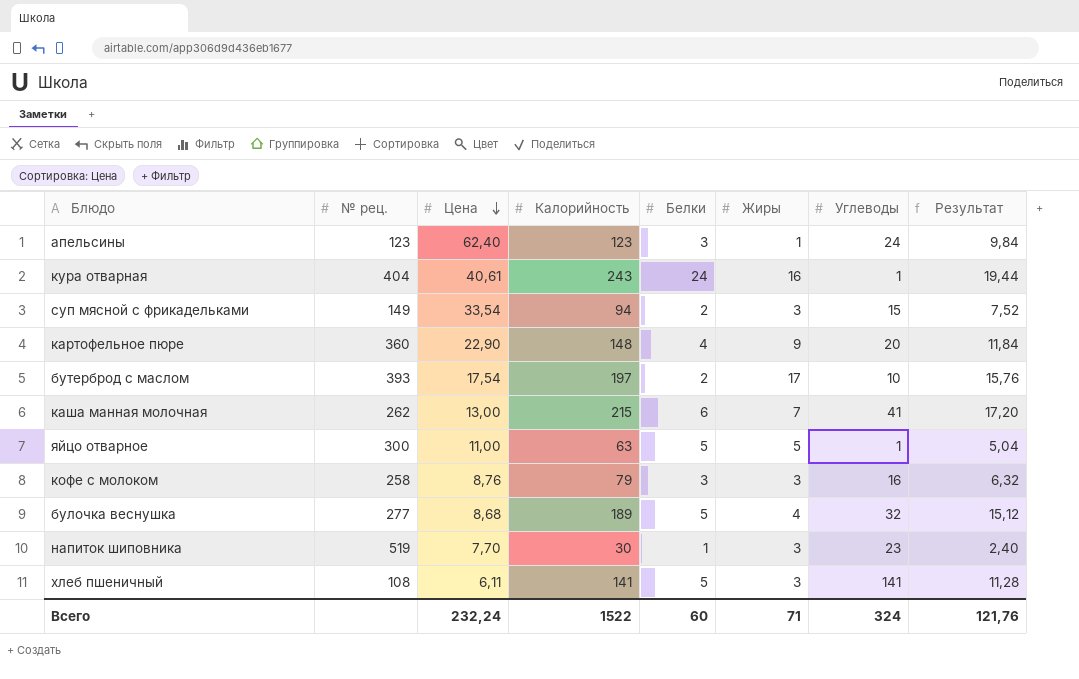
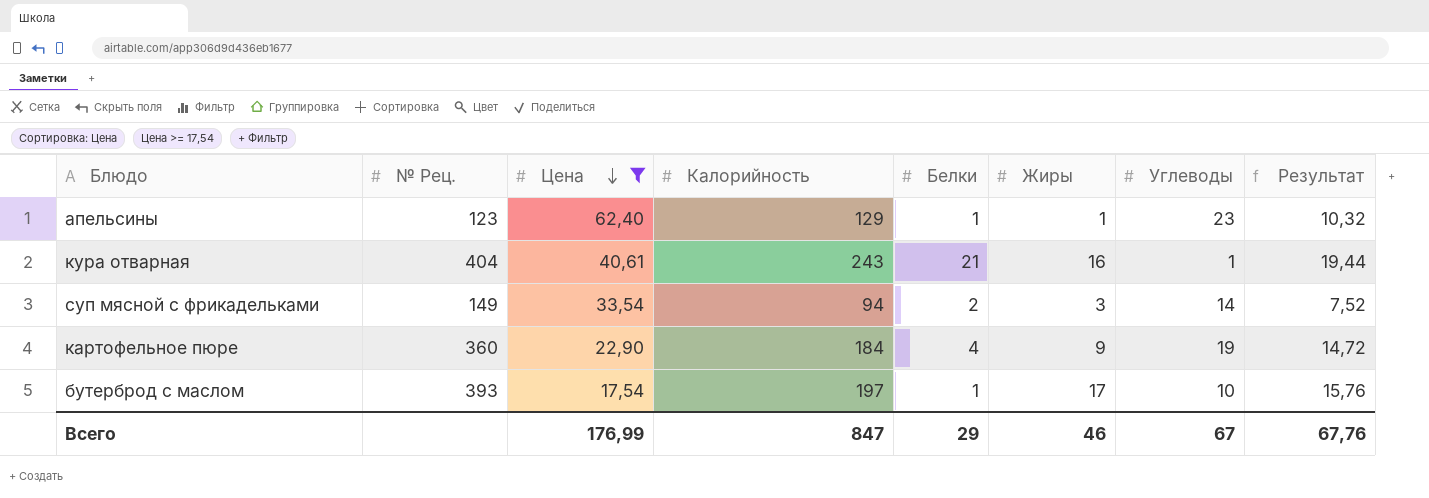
filter: none -> Цена >= 17,54
column name: № рец. -> № Рец.
апельсины | Калорийность: 123 -> 129
апельсины | Белки: 3 -> 1
апельсины | Углеводы: 24 -> 23
апельсины | Результат: 9,84 -> 10,32
кура отварная | Белки: 24 -> 21
суп мясной с фрикадельками | Углеводы: 15 -> 14
картофельное пюре | Калорийность: 148 -> 184
картофельное пюре | Углеводы: 20 -> 19
картофельное пюре | Результат: 11,84 -> 14,72
бутерброд с маслом | Белки: 2 -> 1
Всего | Цена: 232,24 -> 176,99
Всего | Калорийность: 1522 -> 847
Всего | Белки: 60 -> 29
Всего | Жиры: 71 -> 46
Всего | Углеводы: 324 -> 67
Всего | Результат: 121,76 -> 67,76

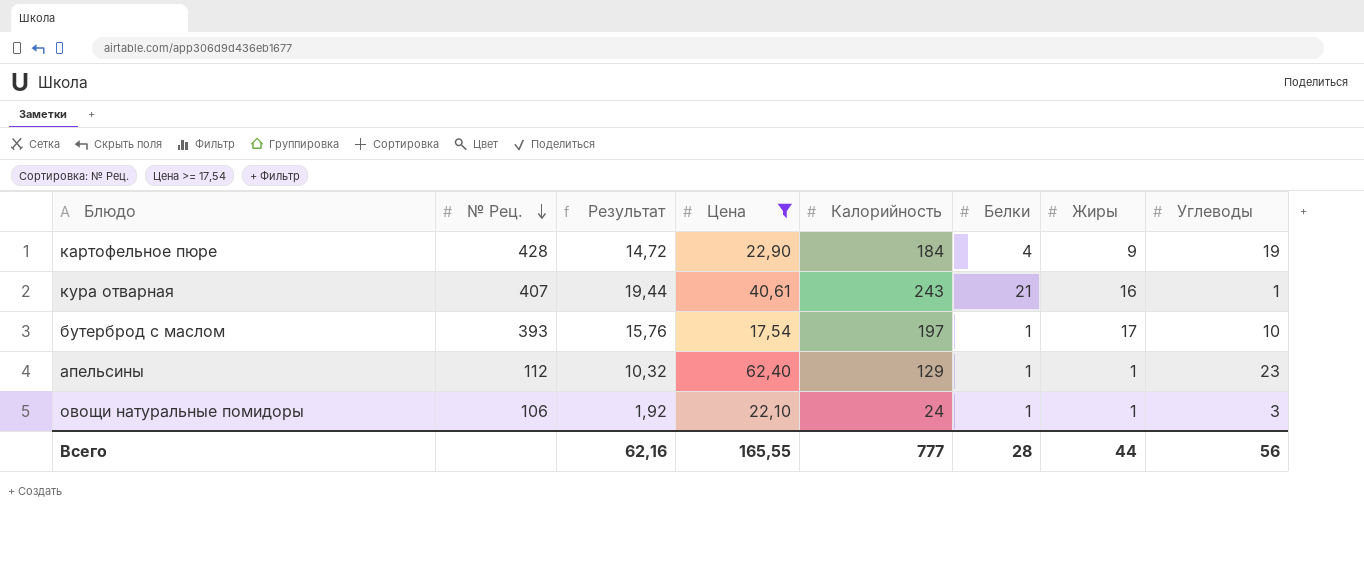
row order: Цена descending -> № Рец. descending
column Результат | position: 8 -> 3
row суп мясной с фрикадельками: 149 | 33,54 | 94 | 2 | 3 | 14 | 7,52 -> none
картофельное пюре | № Рец.: 360 -> 428
кура отварная | № Рец.: 404 -> 407
апельсины | № Рец.: 123 -> 112
row овощи натуральные помидоры: none -> 106 | 1,92 | 22,10 | 24 | 1 | 1 | 3
Всего | Результат: 67,76 -> 62,16
Всего | Цена: 176,99 -> 165,55
Всего | Калорийность: 847 -> 777
Всего | Белки: 29 -> 28
Всего | Жиры: 46 -> 44
Всего | Углеводы: 67 -> 56

